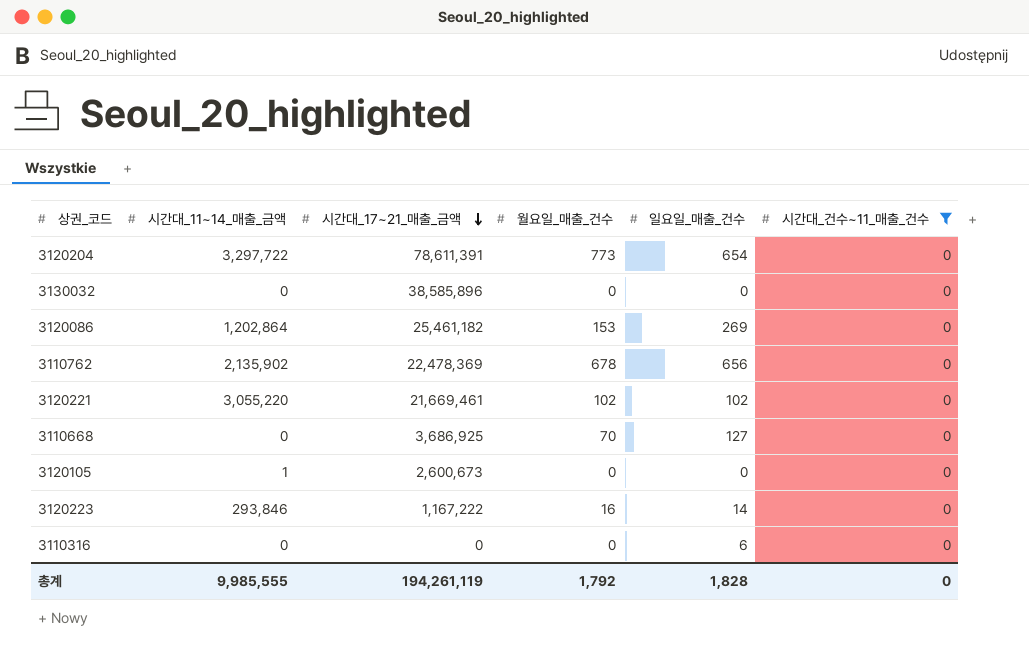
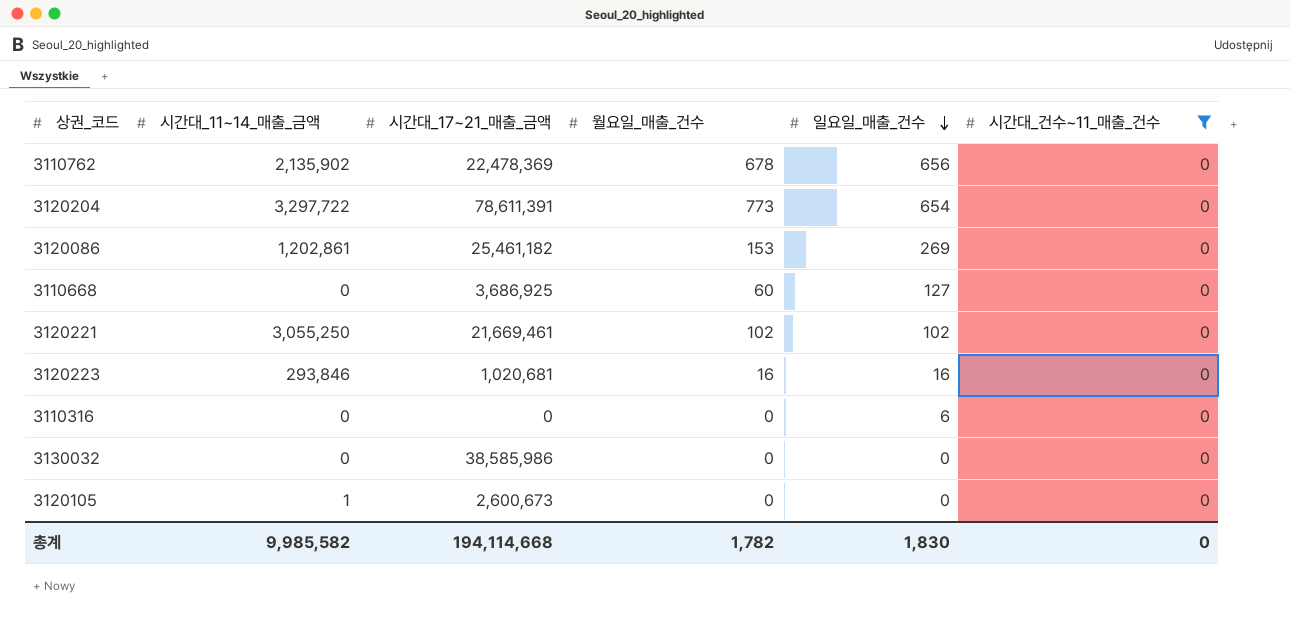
row order: 시간대_17~21_매출_금액 descending -> 일요일_매출_건수 descending
3120086 | 시간대_11~14_매출_금액: 1,202,864 -> 1,202,861
3110668 | 월요일_매출_건수: 70 -> 60
3120221 | 시간대_11~14_매출_금액: 3,055,220 -> 3,055,250
3120223 | 시간대_17~21_매출_금액: 1,167,222 -> 1,020,681
3120223 | 일요일_매출_건수: 14 -> 16
3130032 | 시간대_17~21_매출_금액: 38,585,896 -> 38,585,986
총계 | 시간대_11~14_매출_금액: 9,985,555 -> 9,985,582
총계 | 시간대_17~21_매출_금액: 194,261,119 -> 194,114,668
총계 | 월요일_매출_건수: 1,792 -> 1,782
총계 | 일요일_매출_건수: 1,828 -> 1,830

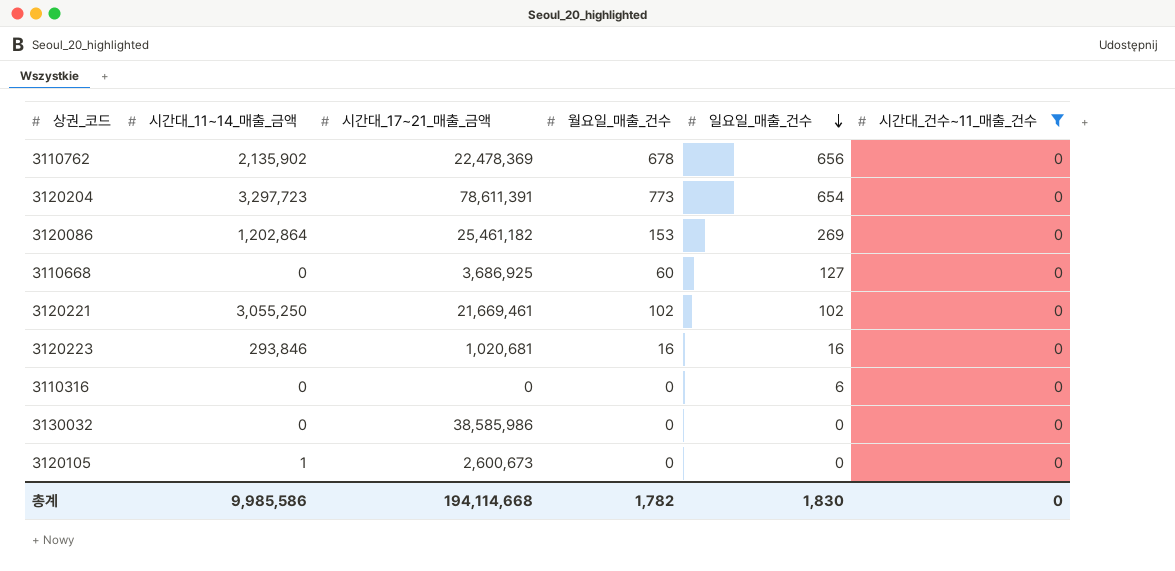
3120204 | 시간대_11~14_매출_금액: 3,297,722 -> 3,297,723
3120086 | 시간대_11~14_매출_금액: 1,202,861 -> 1,202,864
총계 | 시간대_11~14_매출_금액: 9,985,582 -> 9,985,586

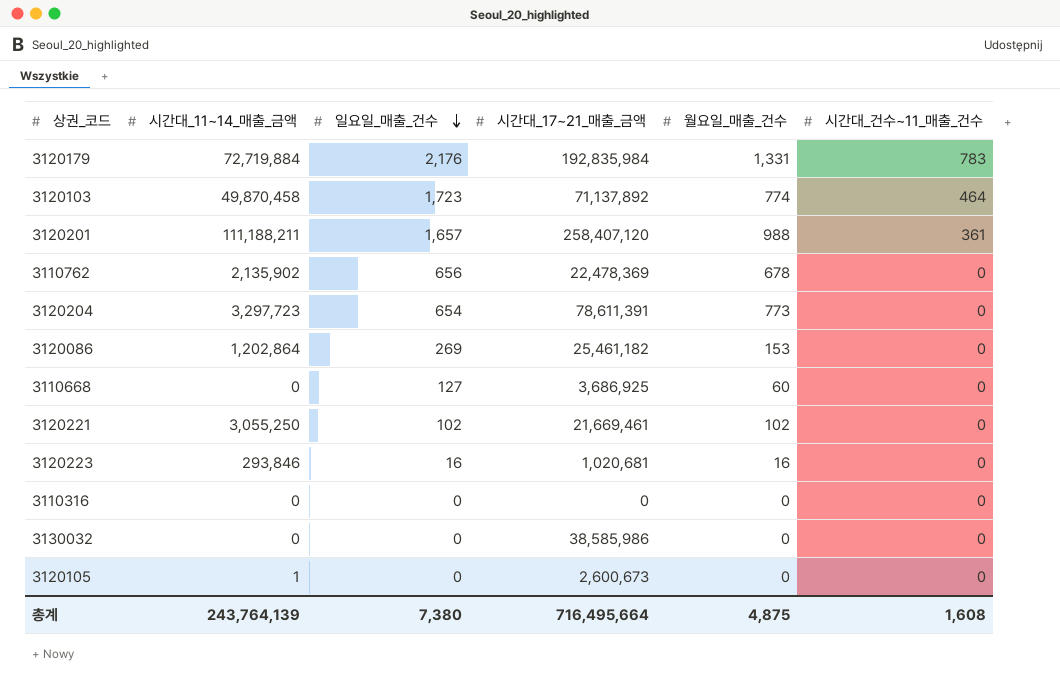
filter: 시간대_건수~11_매출_건수 = 0 -> none
column 일요일_매출_건수 | position: 5 -> 3
3110316 | 일요일_매출_건수: 6 -> 0
총계 | 시간대_11~14_매출_금액: 9,985,586 -> 243,764,139
총계 | 일요일_매출_건수: 1,830 -> 7,380
총계 | 시간대_17~21_매출_금액: 194,114,668 -> 716,495,664
총계 | 월요일_매출_건수: 1,782 -> 4,875
총계 | 시간대_건수~11_매출_건수: 0 -> 1,608

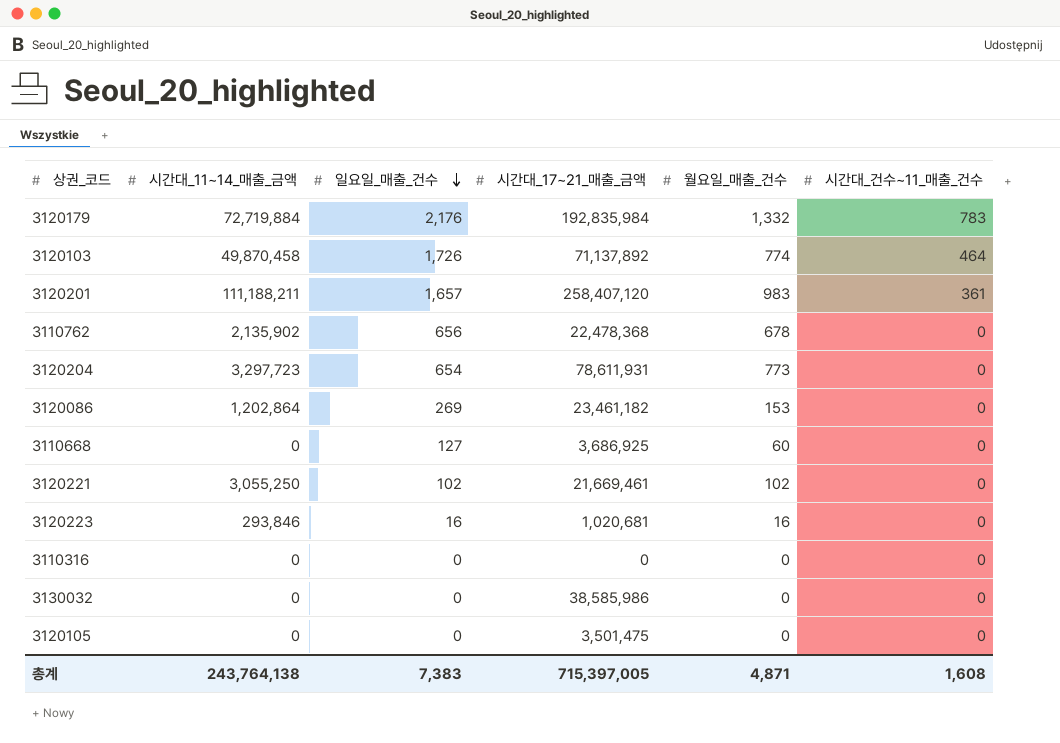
3120179 | 월요일_매출_건수: 1,331 -> 1,332
3120103 | 일요일_매출_건수: 1,723 -> 1,726
3120201 | 월요일_매출_건수: 988 -> 983
3110762 | 시간대_17~21_매출_금액: 22,478,369 -> 22,478,368
3120204 | 시간대_17~21_매출_금액: 78,611,391 -> 78,611,931
3120086 | 시간대_17~21_매출_금액: 25,461,182 -> 23,461,182
3120105 | 시간대_11~14_매출_금액: 1 -> 0
3120105 | 시간대_17~21_매출_금액: 2,600,673 -> 3,501,475
총계 | 시간대_11~14_매출_금액: 243,764,139 -> 243,764,138
총계 | 일요일_매출_건수: 7,380 -> 7,383
총계 | 시간대_17~21_매출_금액: 716,495,664 -> 715,397,005
총계 | 월요일_매출_건수: 4,875 -> 4,871

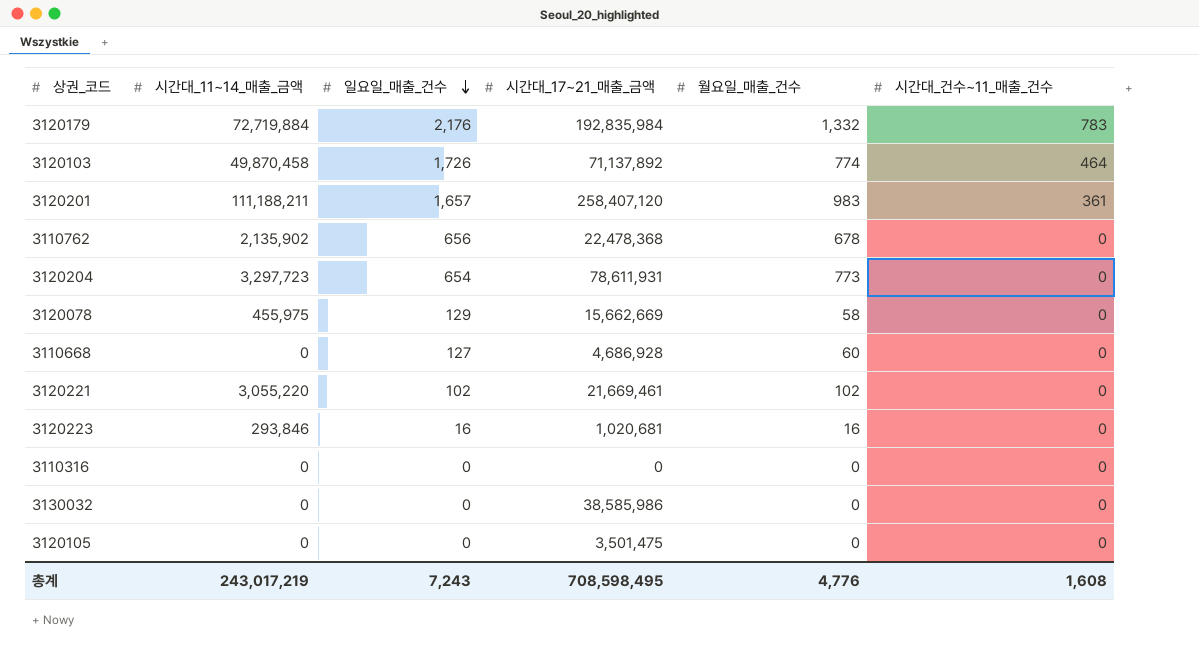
row 3120086: 1,202,864 | 269 | 23,461,182 | 153 | 0 -> none
row 3120078: none -> 455,975 | 129 | 15,662,669 | 58 | 0
3110668 | 시간대_17~21_매출_금액: 3,686,925 -> 4,686,928
3120221 | 시간대_11~14_매출_금액: 3,055,250 -> 3,055,220
총계 | 시간대_11~14_매출_금액: 243,764,138 -> 243,017,219
총계 | 일요일_매출_건수: 7,383 -> 7,243
총계 | 시간대_17~21_매출_금액: 715,397,005 -> 708,598,495
총계 | 월요일_매출_건수: 4,871 -> 4,776

